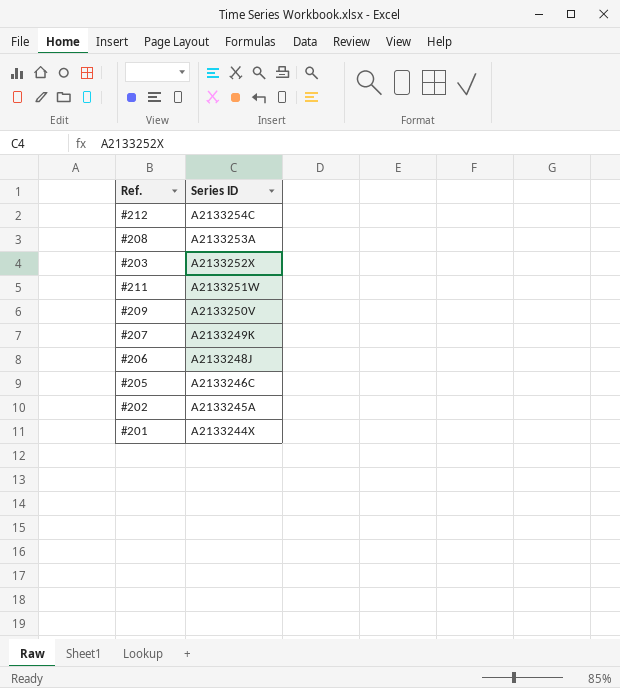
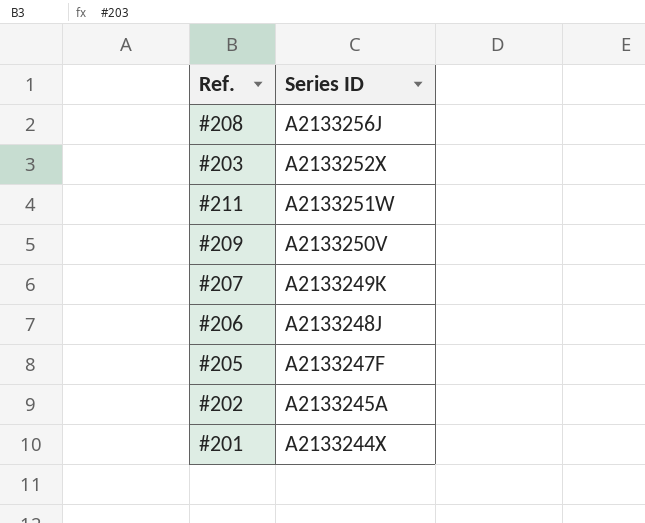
row #212: A2133254C -> none
#208 | Series ID: A2133253A -> A2133256J
#205 | Series ID: A2133246C -> A2133247F

